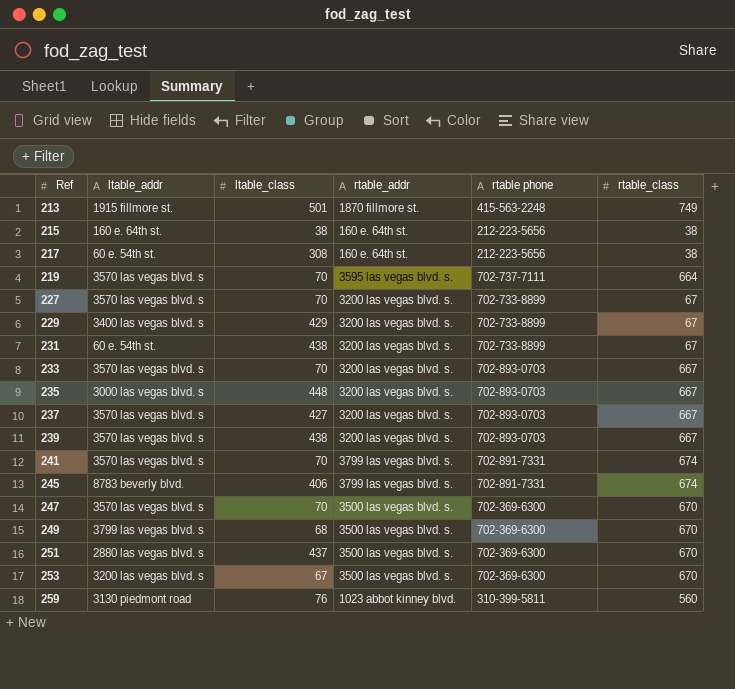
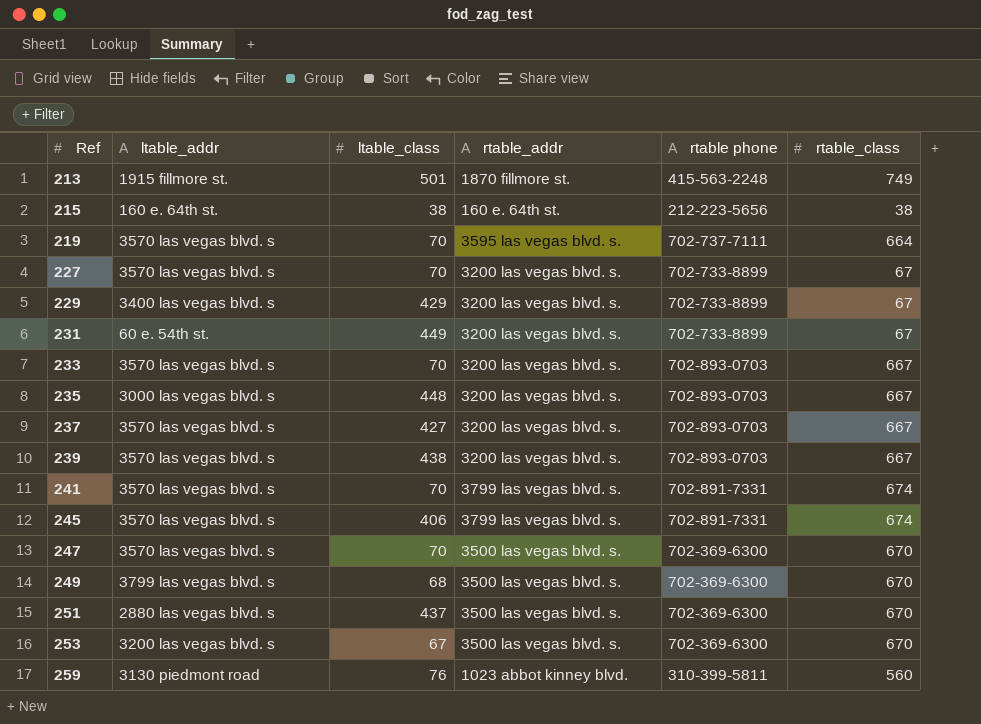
row 217: 60 e. 54th st. | 308 | 160 e. 64th st. | 212-223-5656 | 38 -> none
231 | ltable_class: 438 -> 449
245 | ltable_addr: 8783 beverly blvd. -> 3570 las vegas blvd. s

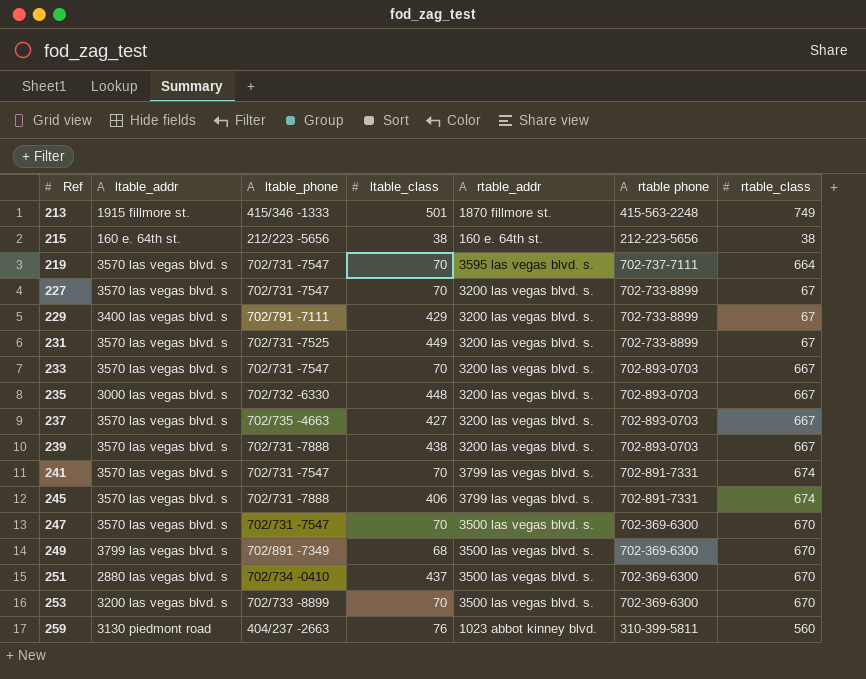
column ltable_phone | position: none -> 3
231 | ltable_addr: 60 e. 54th st. -> 3570 las vegas blvd. s
253 | ltable_class: 67 -> 70

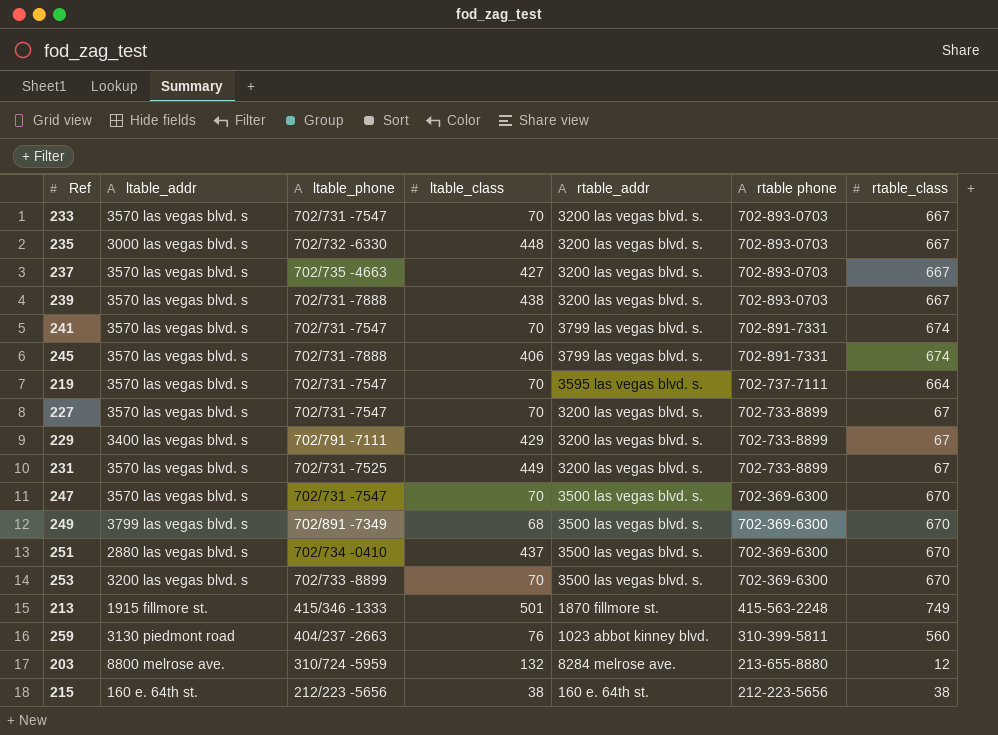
row order: Ref ascending -> rtable phone descending
row 203: none -> 8800 melrose ave. | 310/724 -5959 | 132 | 8284 melrose ave. | 213-655-8880 | 12

